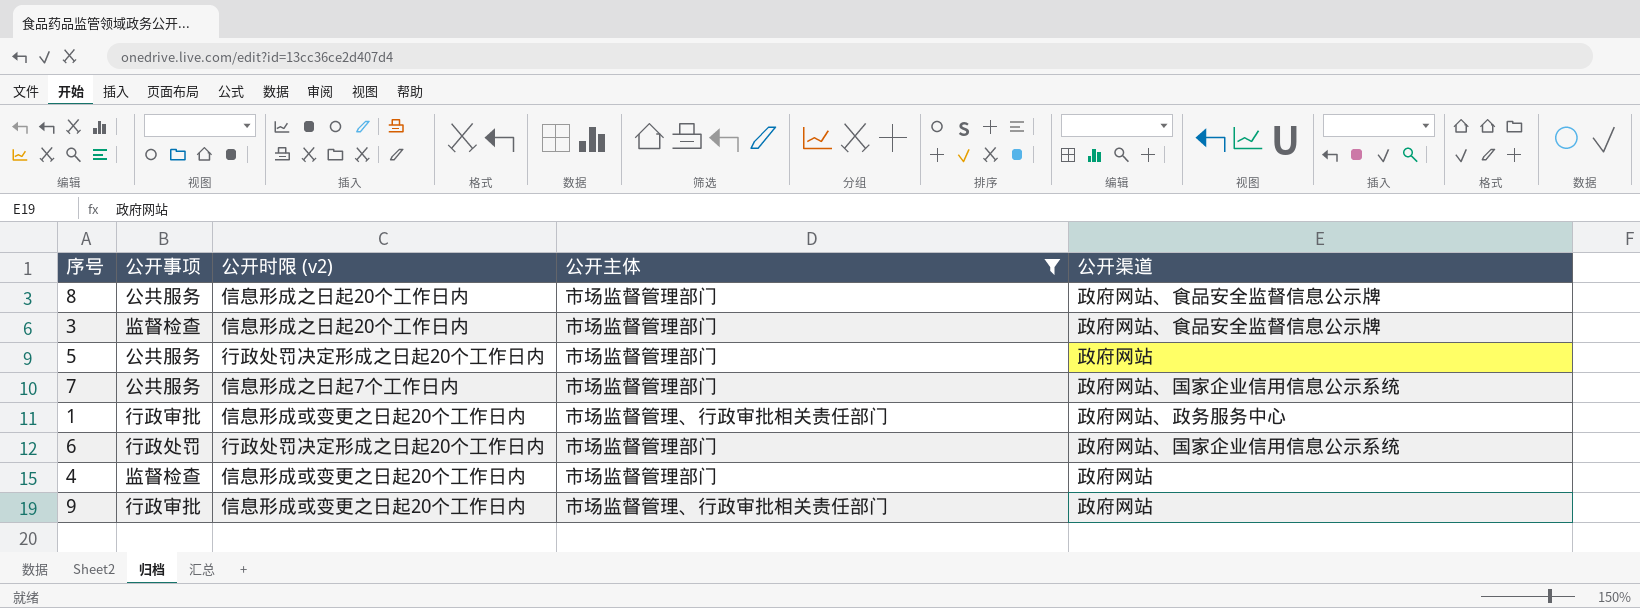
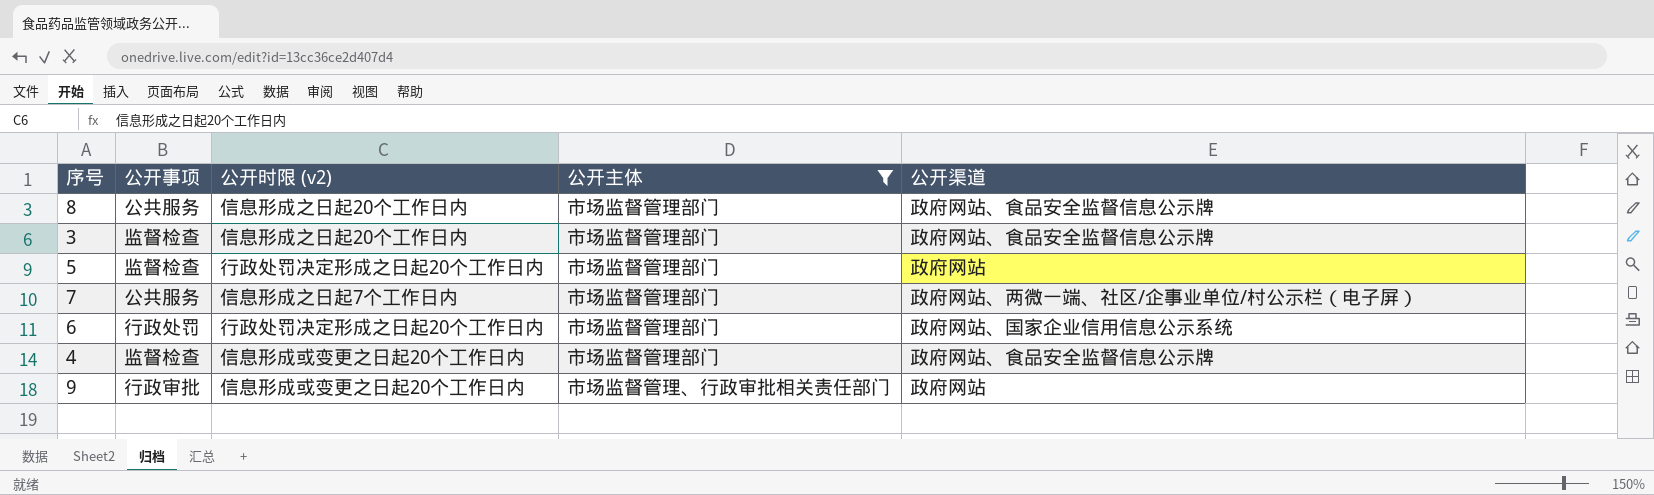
row 1: 行政审批 | 信息形成或变更之日起20个工作日内 | 市场监督管理、行政审批相关责任部门 | 政府网站、政务服务中心 -> none
5 | 公开事项: 公共服务 -> 监督检查
7 | 公开渠道: 政府网站、国家企业信用信息公示系统 -> 政府网站、两微一端、社区/企事业单位/村公示栏（电子屏）
4 | 公开渠道: 政府网站 -> 政府网站、食品安全监督信息公示牌

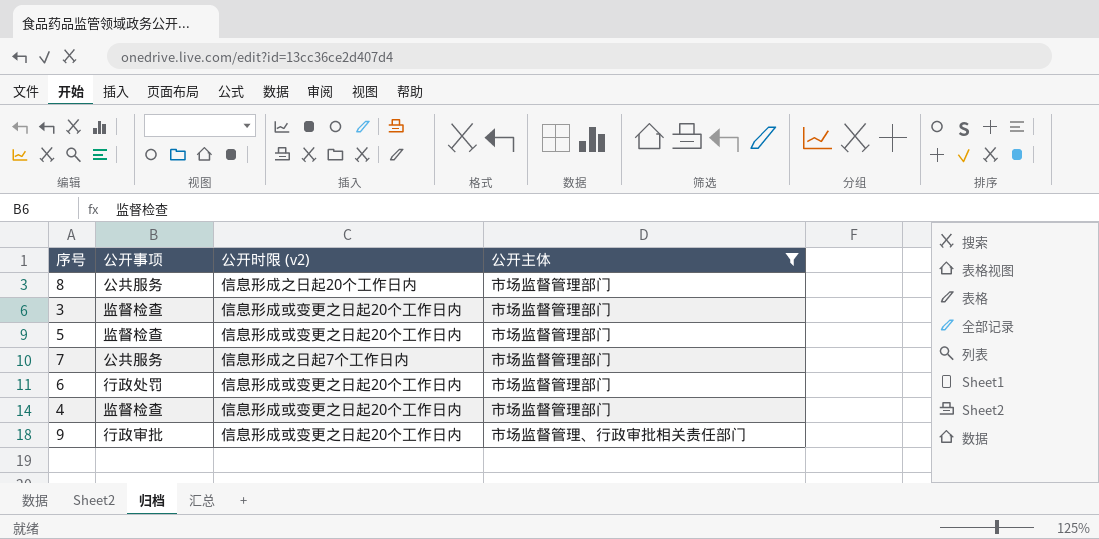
column 公开渠道 | position: 5 -> none
3 | 公开时限 (v2): 信息形成之日起20个工作日内 -> 信息形成或变更之日起20个工作日内
5 | 公开时限 (v2): 行政处罚决定形成之日起20个工作日内 -> 信息形成或变更之日起20个工作日内
6 | 公开时限 (v2): 行政处罚决定形成之日起20个工作日内 -> 信息形成或变更之日起20个工作日内

